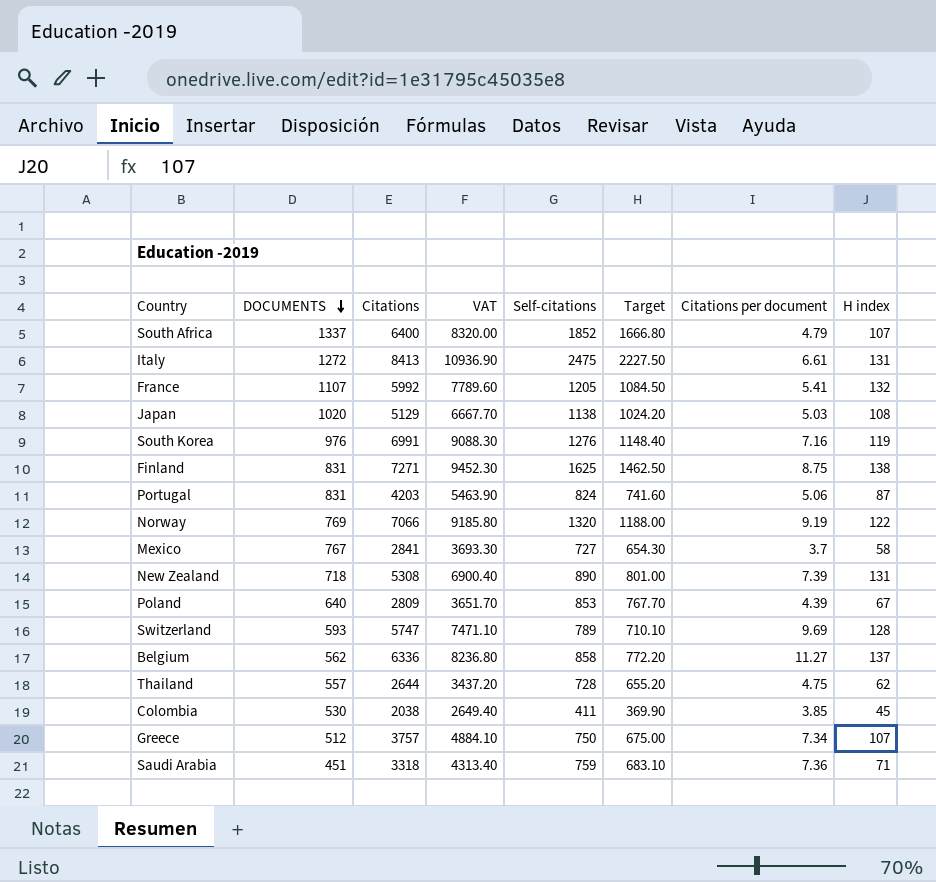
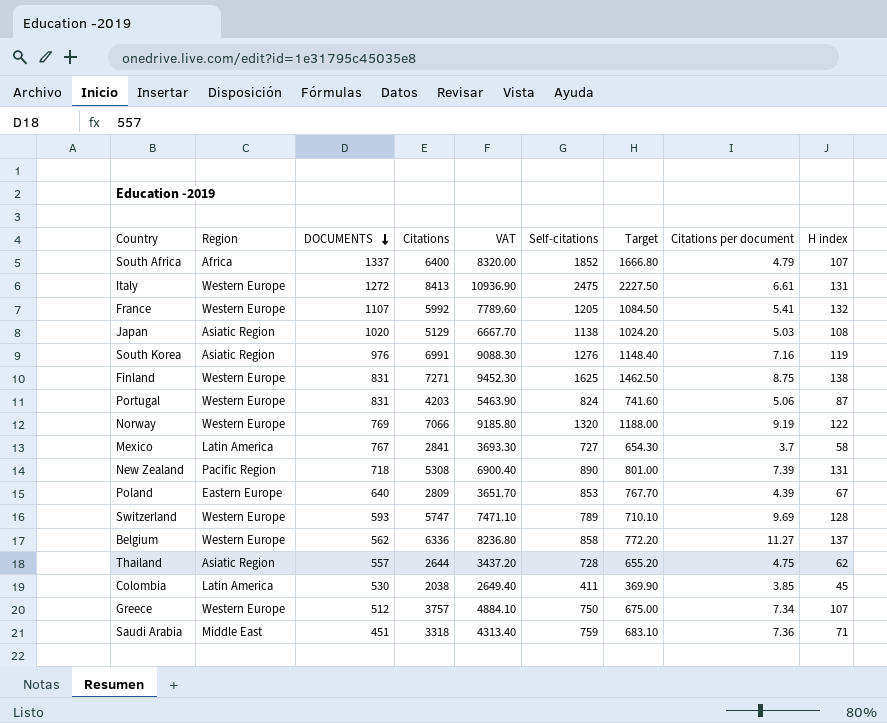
column Region | position: none -> 2

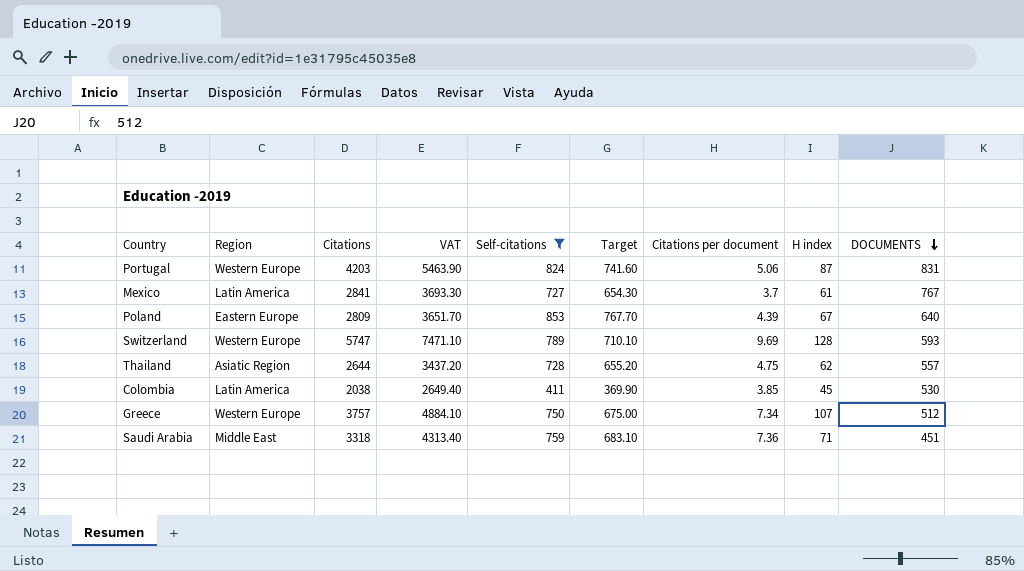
filter: none -> Self-citations <= 853
column DOCUMENTS | position: 3 -> 9
Mexico | H index: 58 -> 61

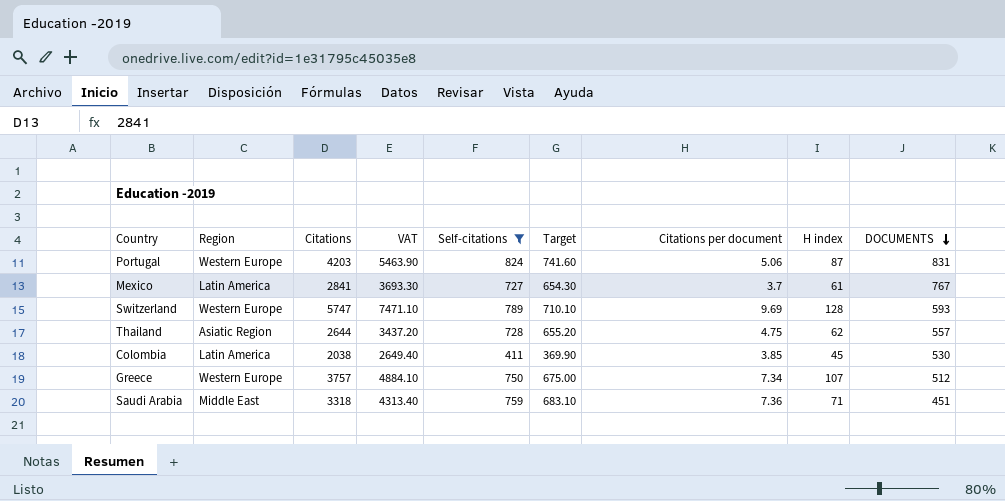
row Poland: Eastern Europe | 2809 | 3651.70 | 853 | 767.70 | 4.39 | 67 | 640 -> none

